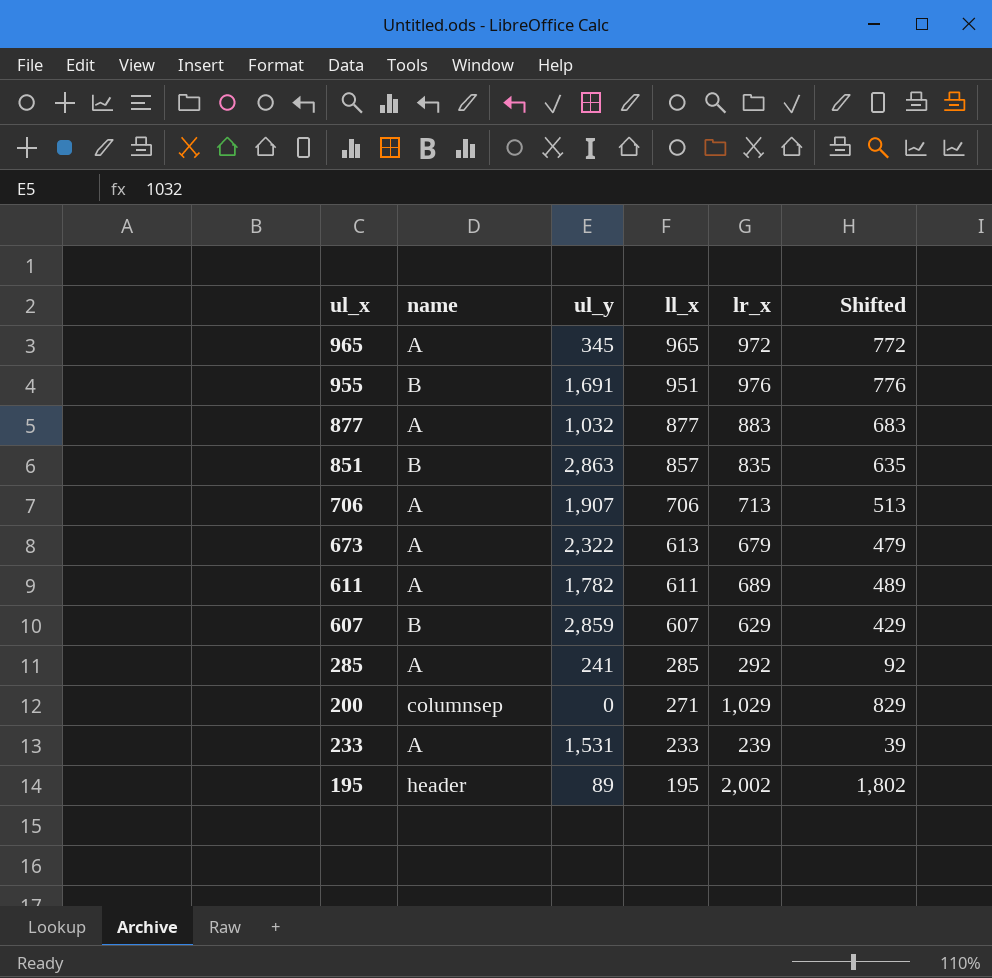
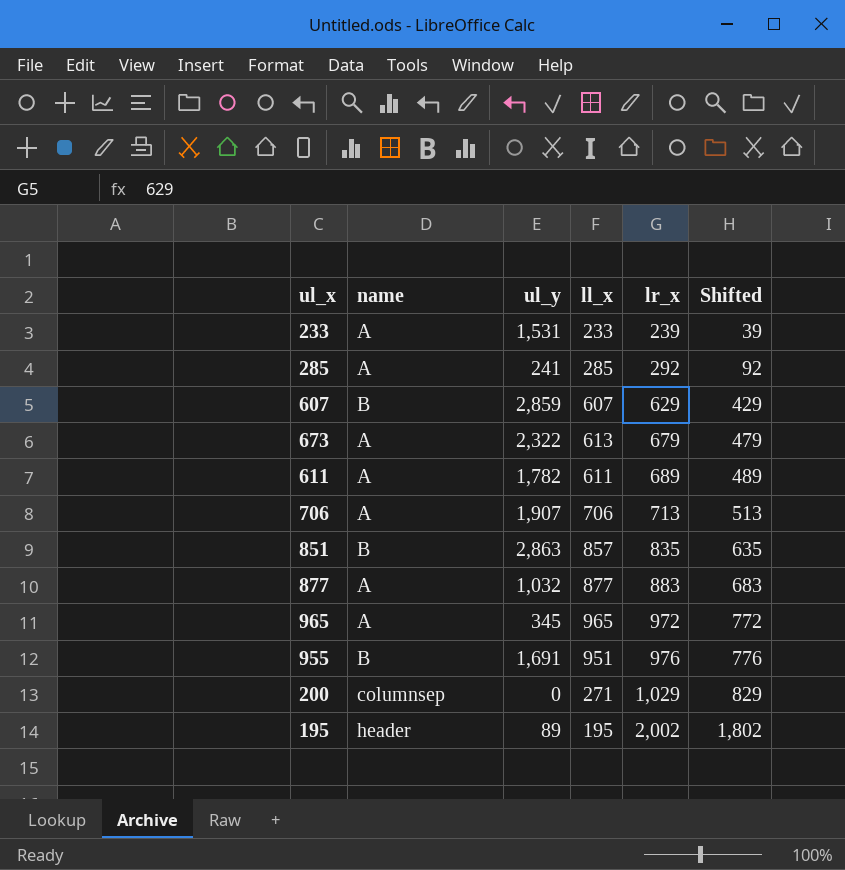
row order: ll_x descending -> lr_x ascending

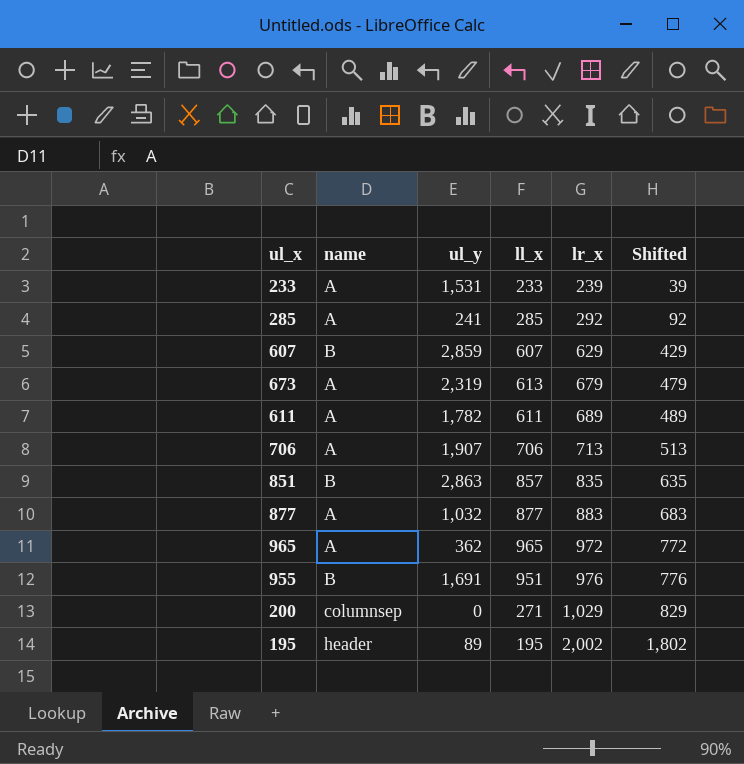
673 | ul_y: 2,322 -> 2,319
965 | ul_y: 345 -> 362

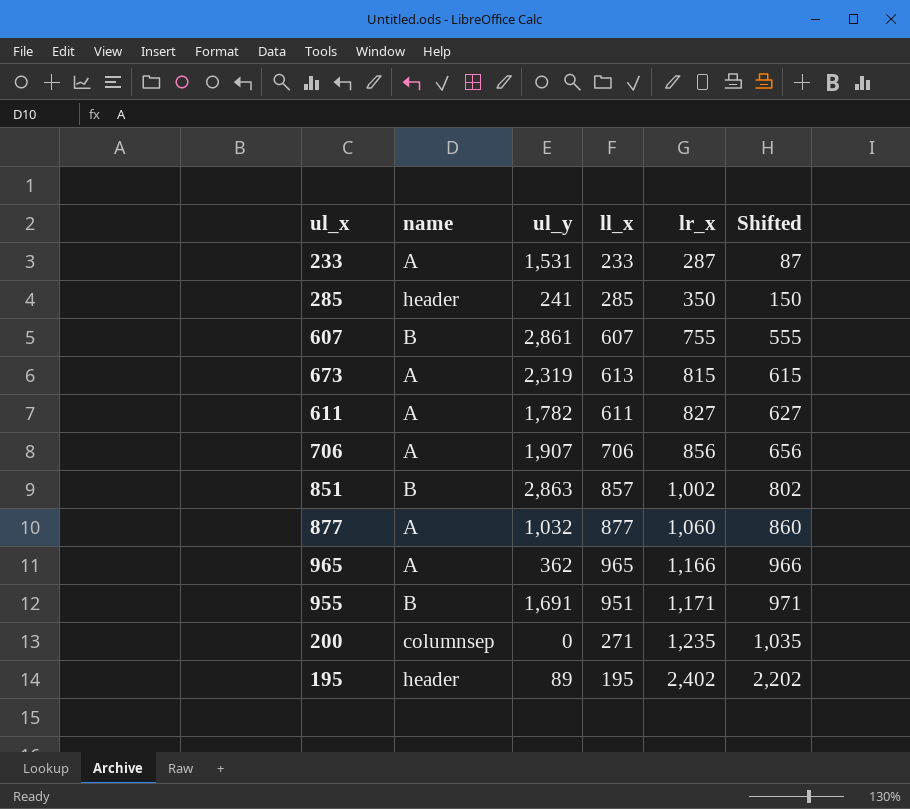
233 | lr_x: 239 -> 287
233 | Shifted: 39 -> 87
285 | name: A -> header
285 | lr_x: 292 -> 350
285 | Shifted: 92 -> 150
607 | ul_y: 2,859 -> 2,861
607 | lr_x: 629 -> 755
607 | Shifted: 429 -> 555
673 | lr_x: 679 -> 815
673 | Shifted: 479 -> 615
611 | lr_x: 689 -> 827
611 | Shifted: 489 -> 627
706 | lr_x: 713 -> 856
706 | Shifted: 513 -> 656
851 | lr_x: 835 -> 1,002
851 | Shifted: 635 -> 802
877 | lr_x: 883 -> 1,060
877 | Shifted: 683 -> 860
965 | lr_x: 972 -> 1,166
965 | Shifted: 772 -> 966
955 | lr_x: 976 -> 1,171
955 | Shifted: 776 -> 971
200 | lr_x: 1,029 -> 1,235
200 | Shifted: 829 -> 1,035
195 | lr_x: 2,002 -> 2,402
195 | Shifted: 1,802 -> 2,202

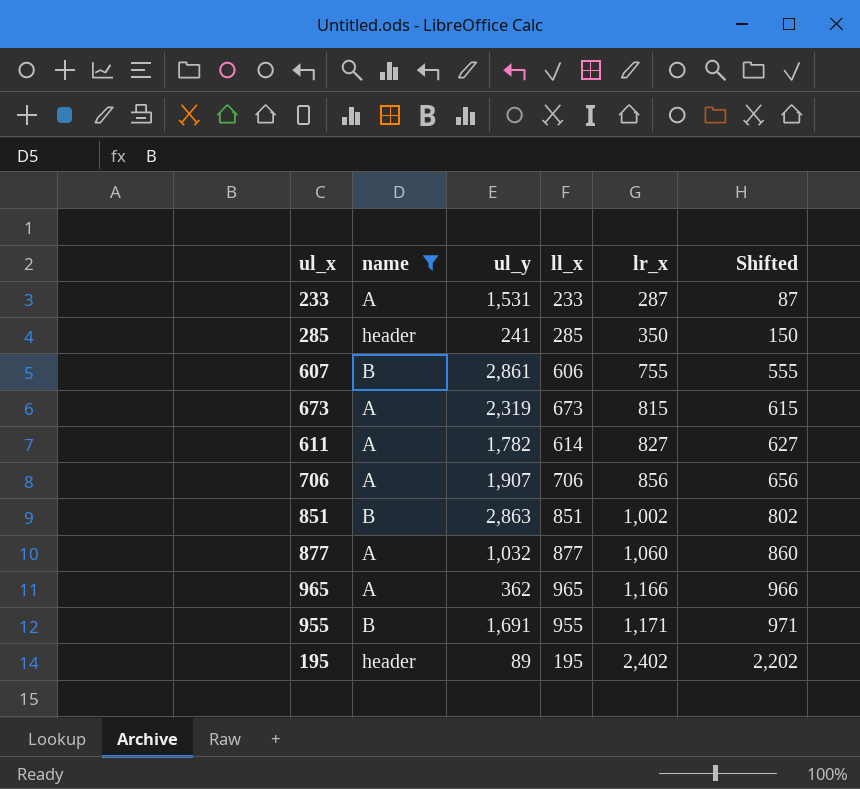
filter: none -> name != columnsep
607 | ll_x: 607 -> 606
673 | ll_x: 613 -> 673
611 | ll_x: 611 -> 614
851 | ll_x: 857 -> 851
955 | ll_x: 951 -> 955

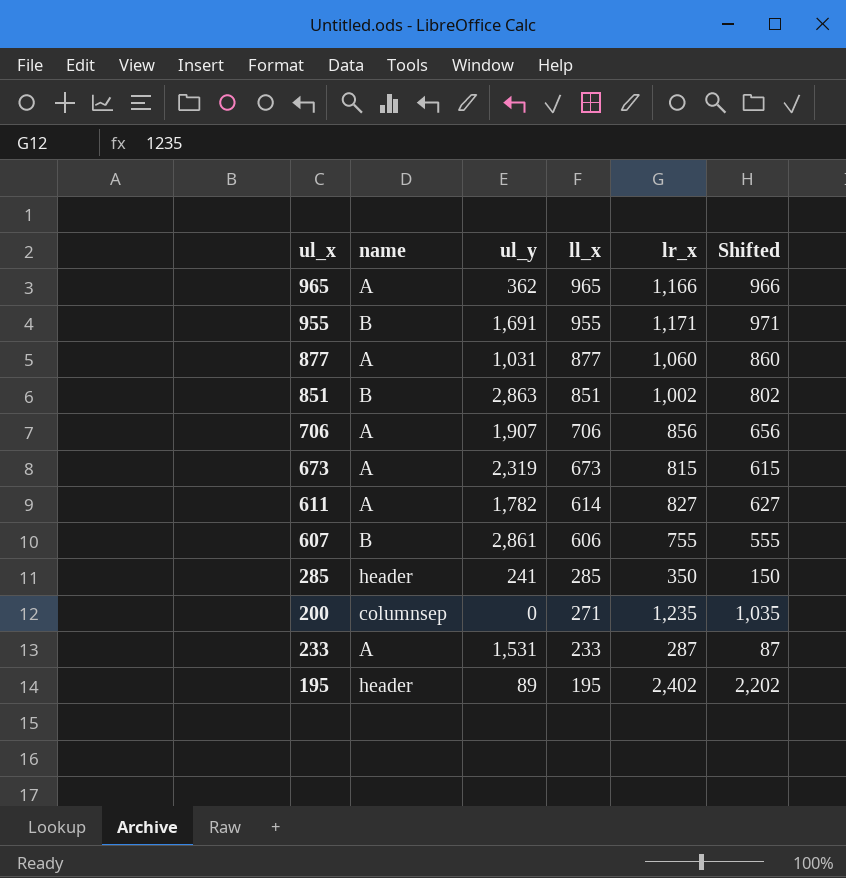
filter: name != columnsep -> none
row order: lr_x ascending -> ll_x descending
877 | ul_y: 1,032 -> 1,031

